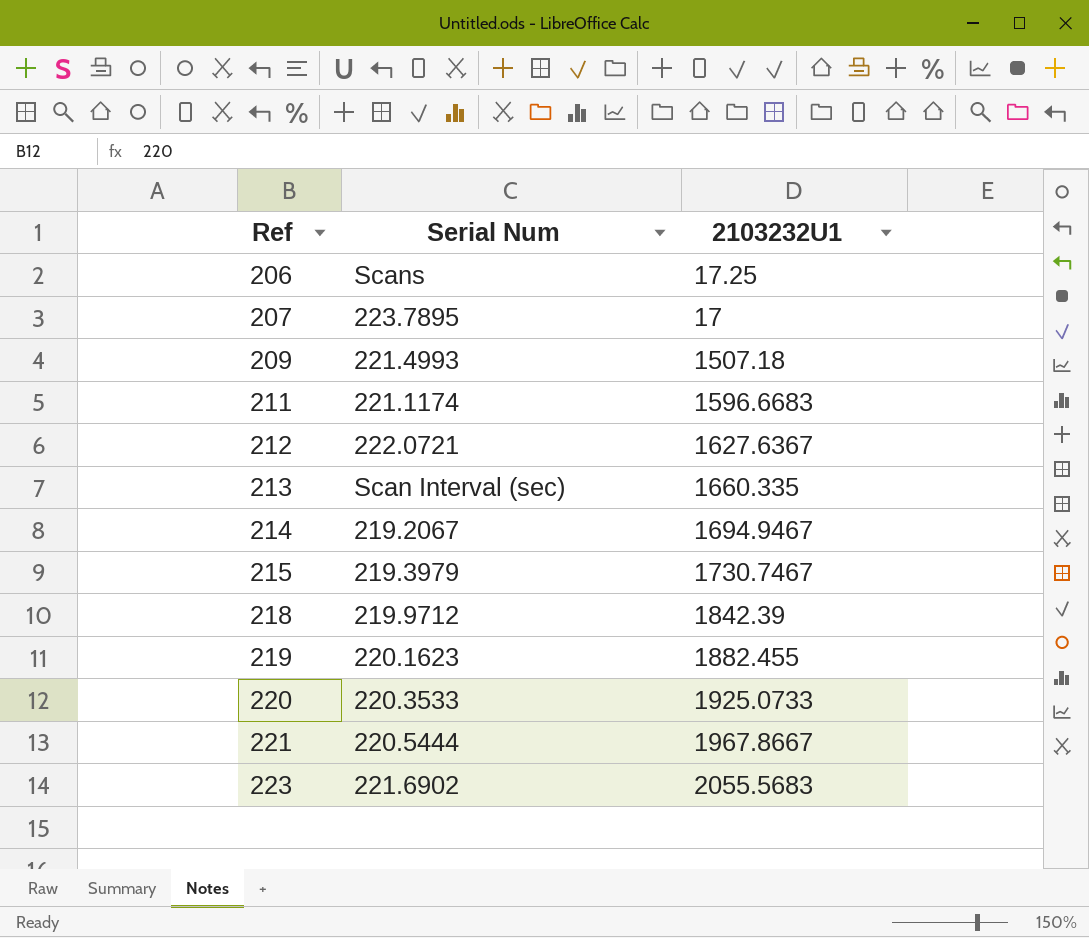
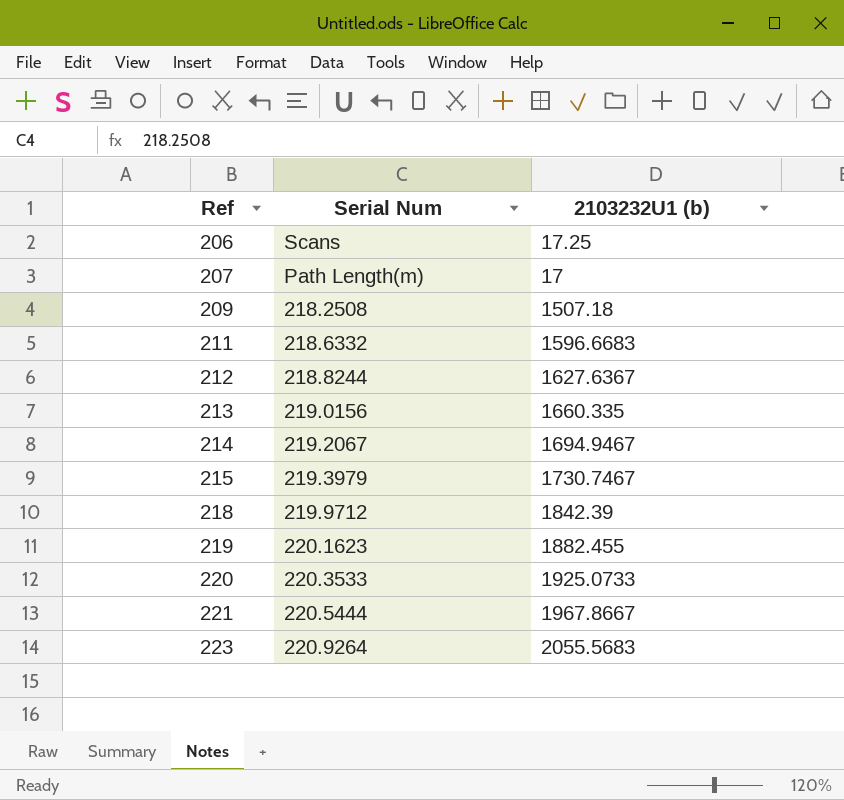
column name: 2103232U1 -> 2103232U1 (b)
207 | Serial Num: 223.7895 -> Path Length(m)
209 | Serial Num: 221.4993 -> 218.2508
211 | Serial Num: 221.1174 -> 218.6332
212 | Serial Num: 222.0721 -> 218.8244
213 | Serial Num: Scan Interval (sec) -> 219.0156
223 | Serial Num: 221.6902 -> 220.9264

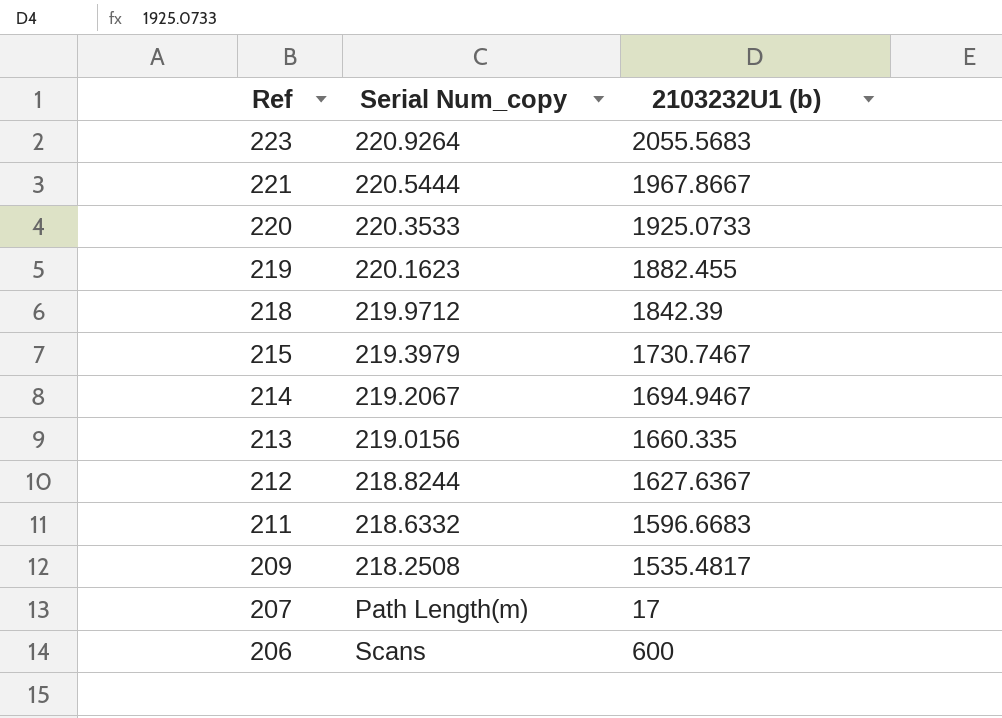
row order: Ref ascending -> Ref descending
column name: Serial Num -> Serial Num_copy
209 | 2103232U1 (b): 1507.18 -> 1535.4817
206 | 2103232U1 (b): 17.25 -> 600

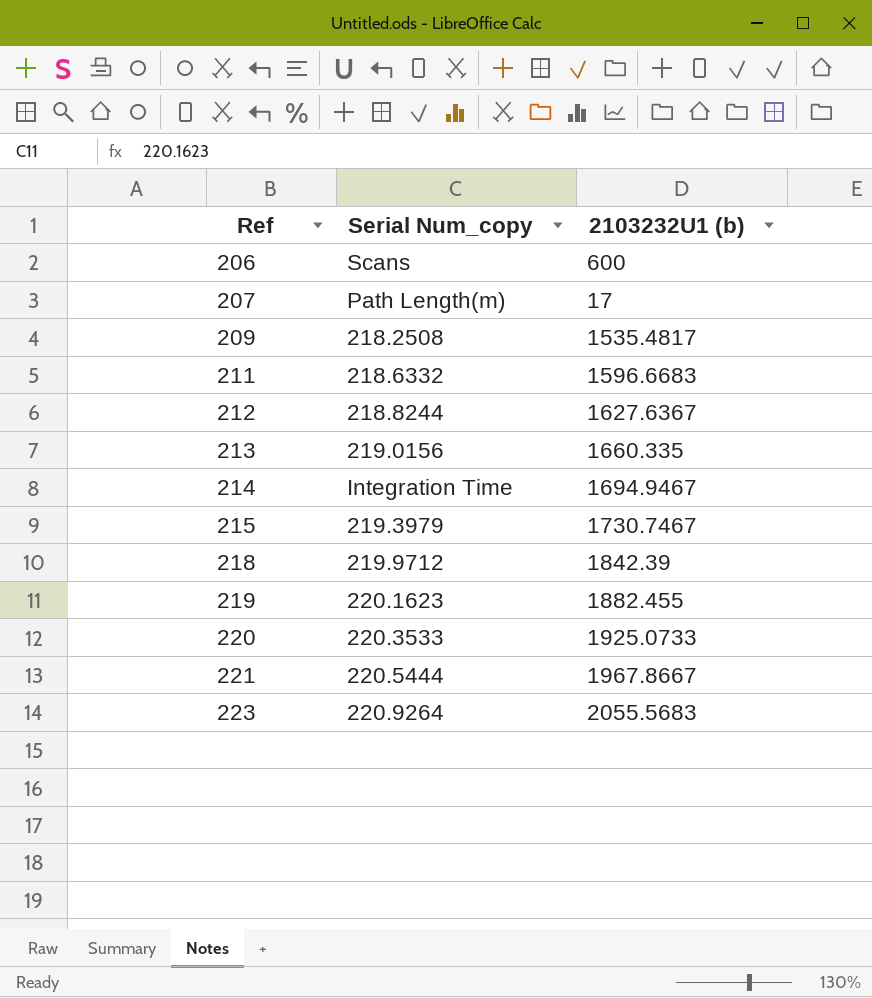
row order: Ref descending -> Ref ascending
214 | Serial Num_copy: 219.2067 -> Integration Time

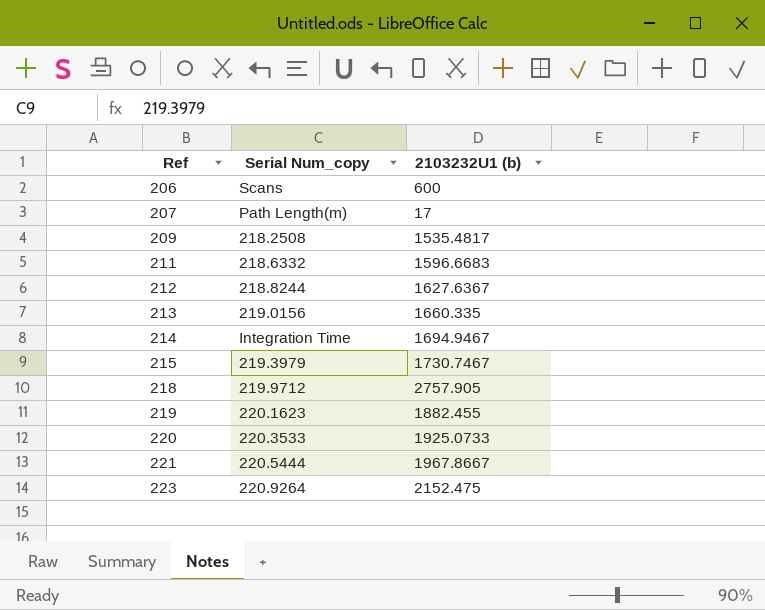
218 | 2103232U1 (b): 1842.39 -> 2757.905
223 | 2103232U1 (b): 2055.5683 -> 2152.475

